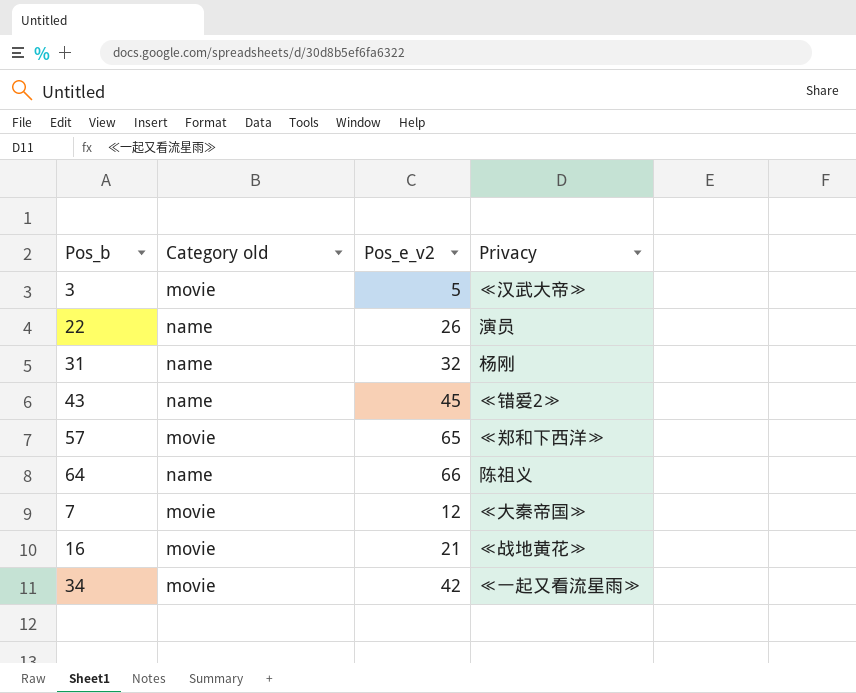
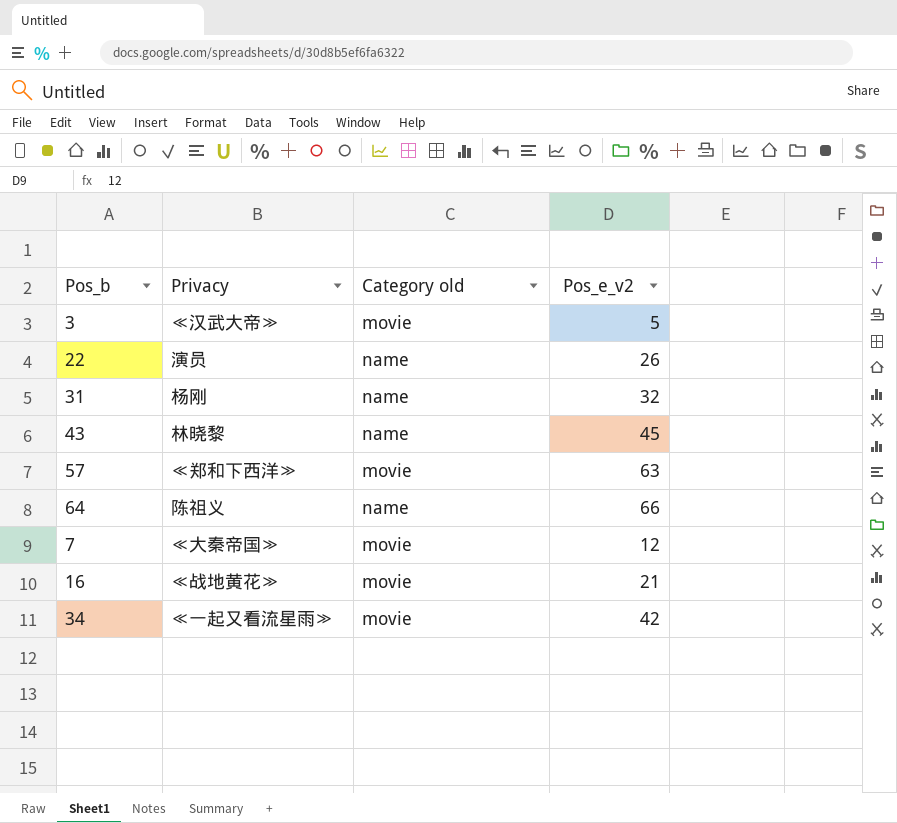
column Privacy | position: 4 -> 2
43 | Privacy: ≪错爱2≫ -> 林晓黎
57 | Pos_e_v2: 65 -> 63

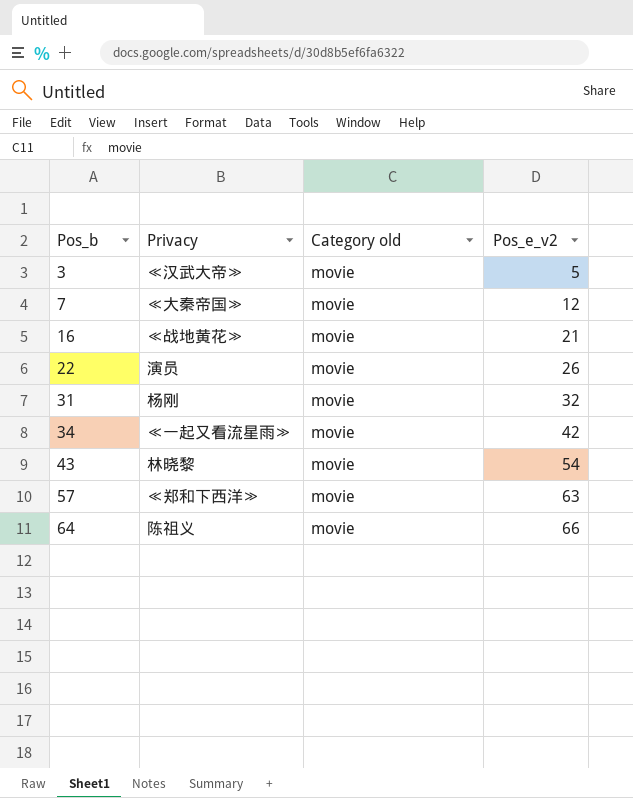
row order: none -> Pos_b ascending
22 | Category old: name -> movie
31 | Category old: name -> movie
43 | Category old: name -> movie
43 | Pos_e_v2: 45 -> 54
64 | Category old: name -> movie

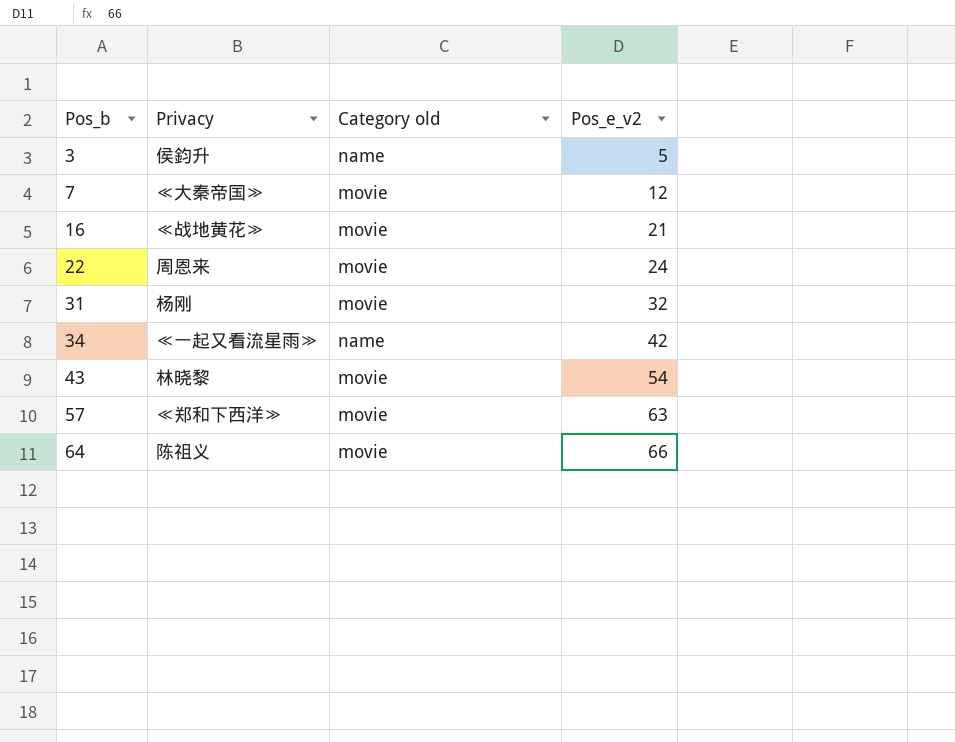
3 | Privacy: ≪汉武大帝≫ -> 侯鈞升
3 | Category old: movie -> name
22 | Privacy: 演员 -> 周恩来
22 | Pos_e_v2: 26 -> 24
34 | Category old: movie -> name

